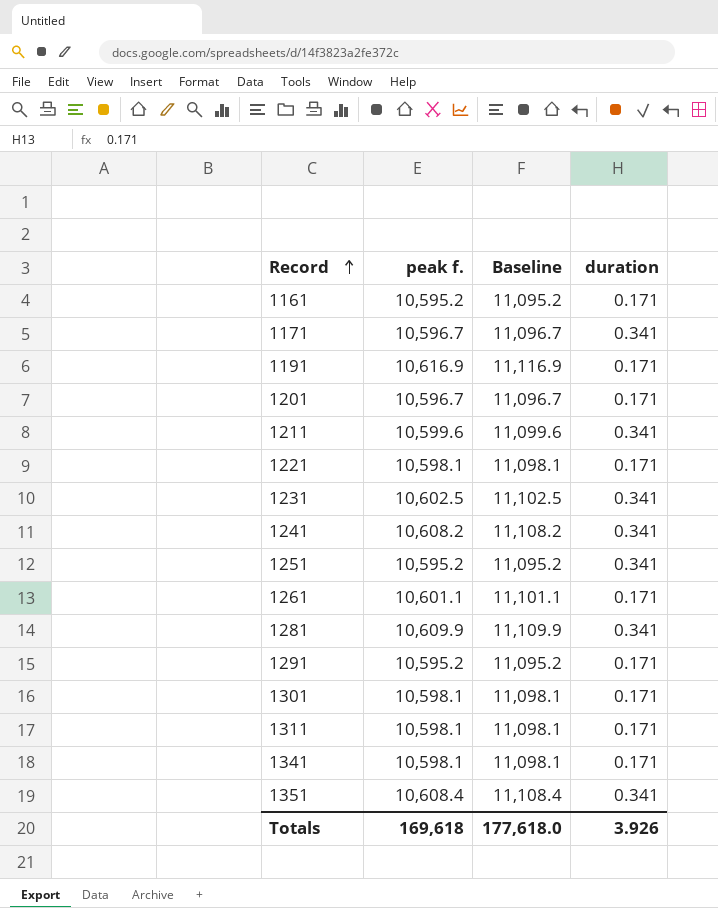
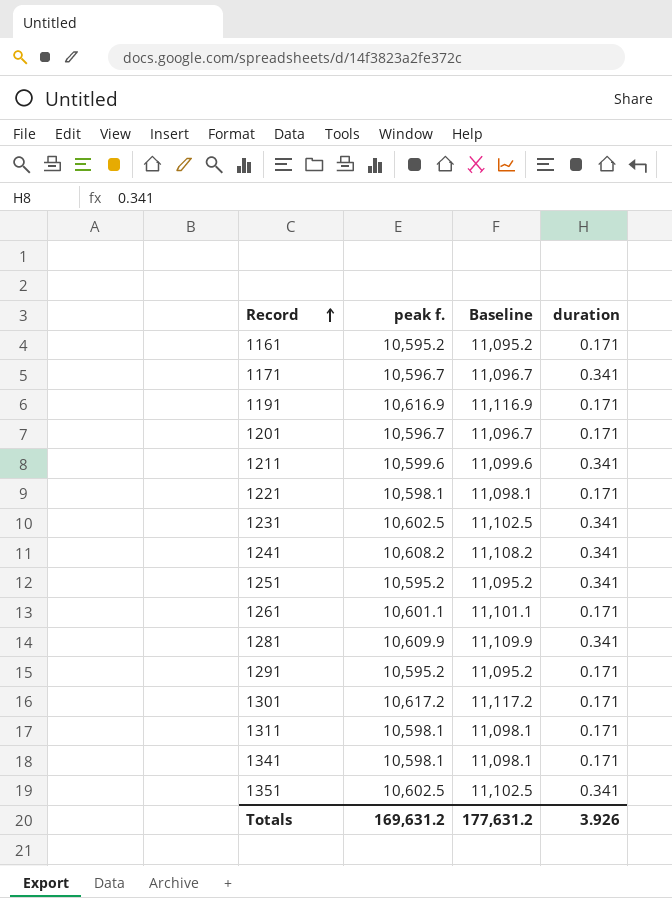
1301 | peak f.: 10,598.1 -> 10,617.2
1301 | Baseline: 11,098.1 -> 11,117.2
1351 | peak f.: 10,608.4 -> 10,602.5
1351 | Baseline: 11,108.4 -> 11,102.5
Totals | peak f.: 169,618 -> 169,631.2
Totals | Baseline: 177,618.0 -> 177,631.2

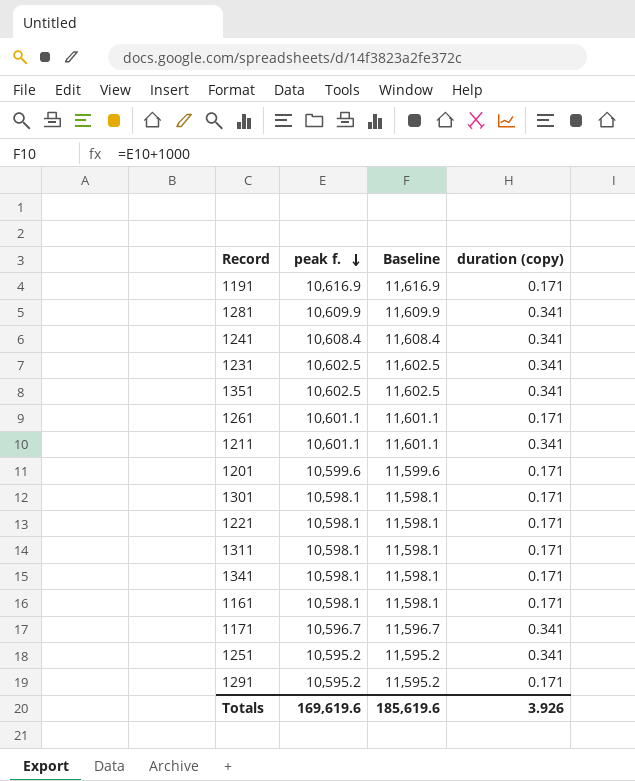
row order: Record ascending -> peak f. descending
column Baseline | formula: [peak f.] + 500 -> [peak f.] + 1000
column name: duration -> duration (copy)
1241 | peak f.: 10,608.2 -> 10,608.4
1211 | peak f.: 10,599.6 -> 10,601.1
1201 | peak f.: 10,596.7 -> 10,599.6
1301 | peak f.: 10,617.2 -> 10,598.1
1161 | peak f.: 10,595.2 -> 10,598.1
Totals | peak f.: 169,631.2 -> 169,619.6
Totals | Baseline: 177,631.2 -> 185,619.6

